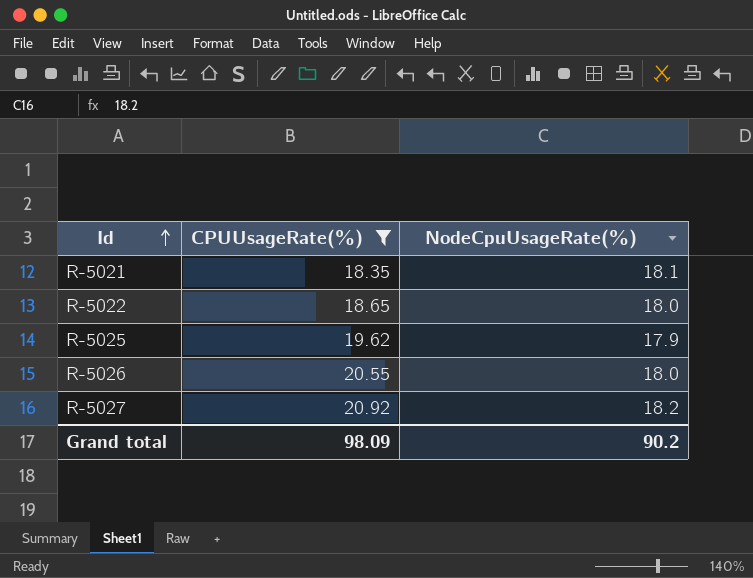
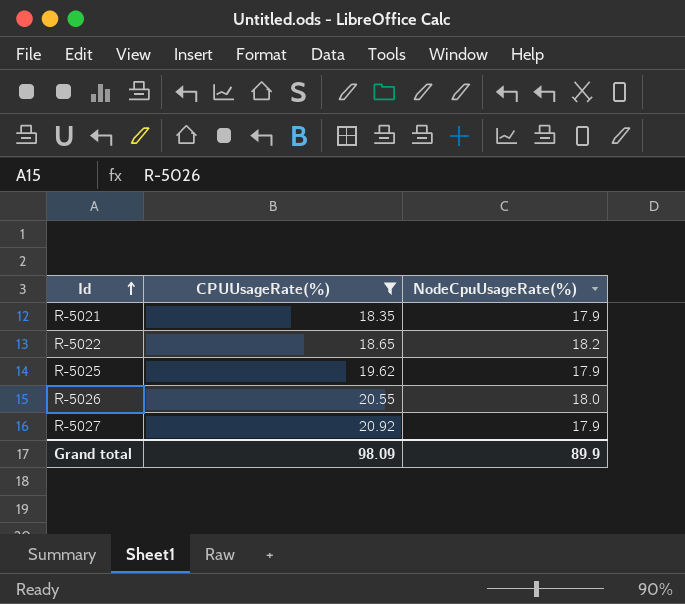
R-5021 | NodeCpuUsageRate(%): 18.1 -> 17.9
R-5022 | NodeCpuUsageRate(%): 18.0 -> 18.2
R-5027 | NodeCpuUsageRate(%): 18.2 -> 17.9
Grand total | NodeCpuUsageRate(%): 90.2 -> 89.9

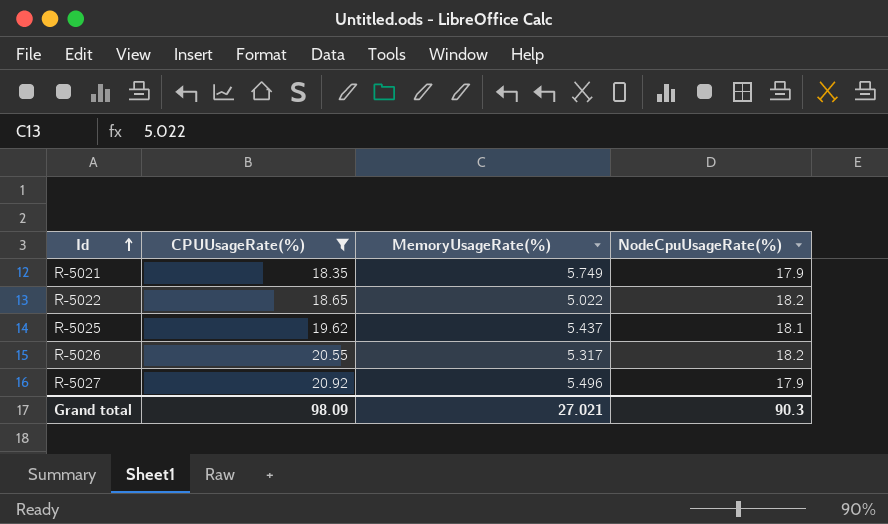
column MemoryUsageRate(%) | position: none -> 3
R-5025 | NodeCpuUsageRate(%): 17.9 -> 18.1
R-5026 | NodeCpuUsageRate(%): 18.0 -> 18.2
Grand total | NodeCpuUsageRate(%): 89.9 -> 90.3

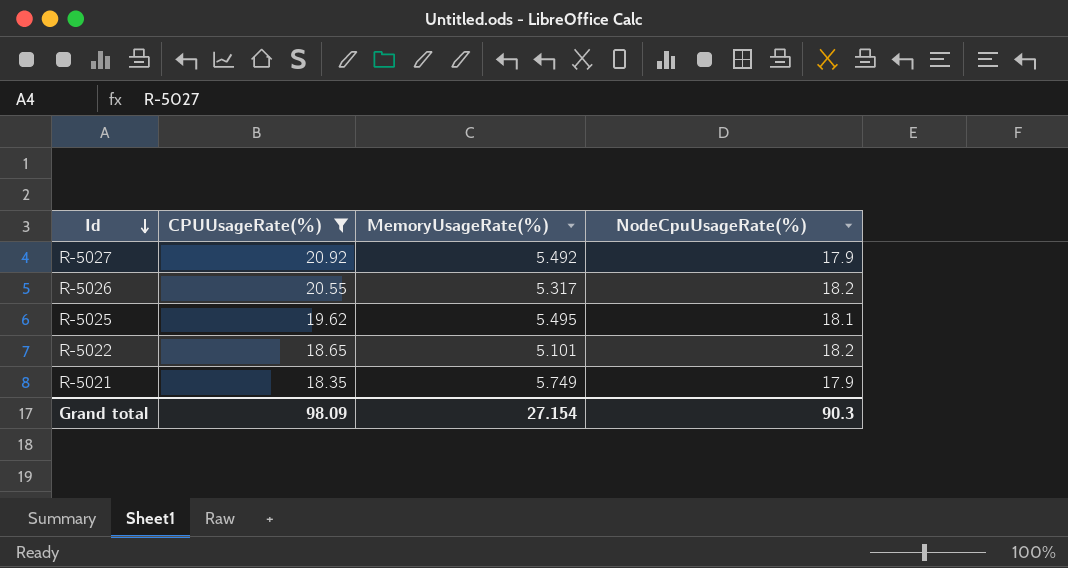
row order: Id ascending -> Id descending
R-5027 | MemoryUsageRate(%): 5.496 -> 5.492
R-5025 | MemoryUsageRate(%): 5.437 -> 5.495
R-5022 | MemoryUsageRate(%): 5.022 -> 5.101
Grand total | MemoryUsageRate(%): 27.021 -> 27.154

